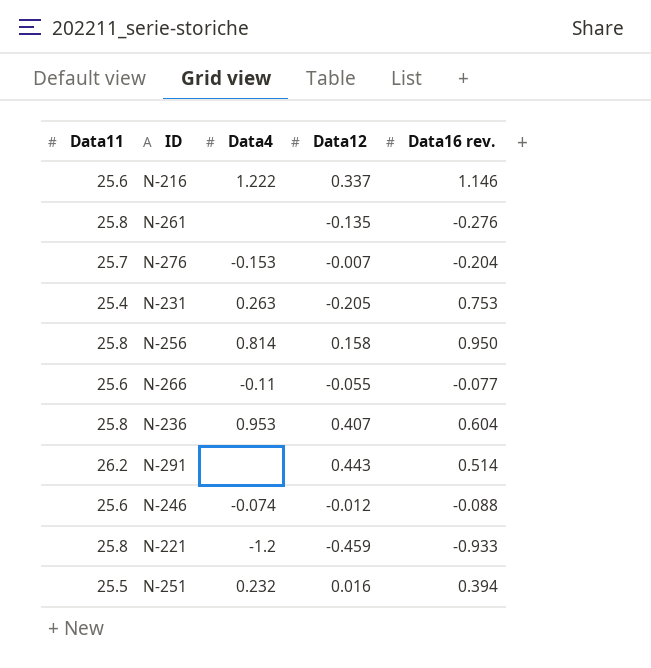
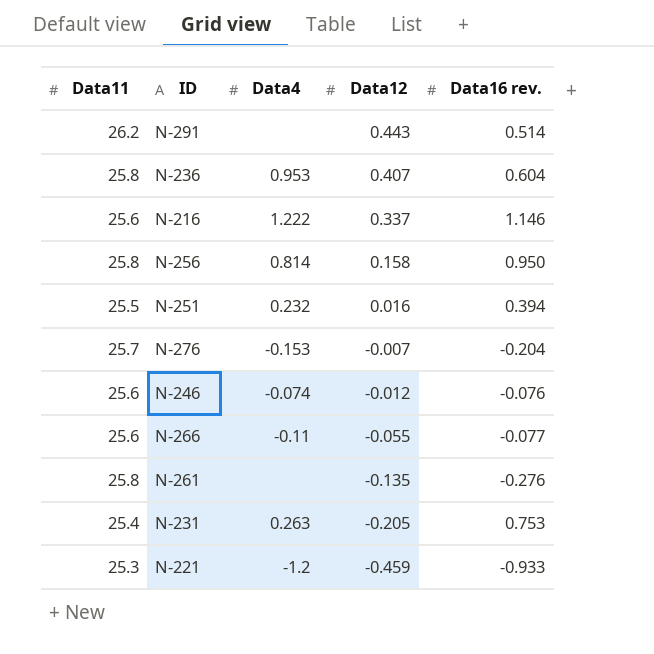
row order: none -> Data12 descending
N-246 | Data16 rev.: -0.088 -> -0.076
N-221 | Data11: 25.8 -> 25.3

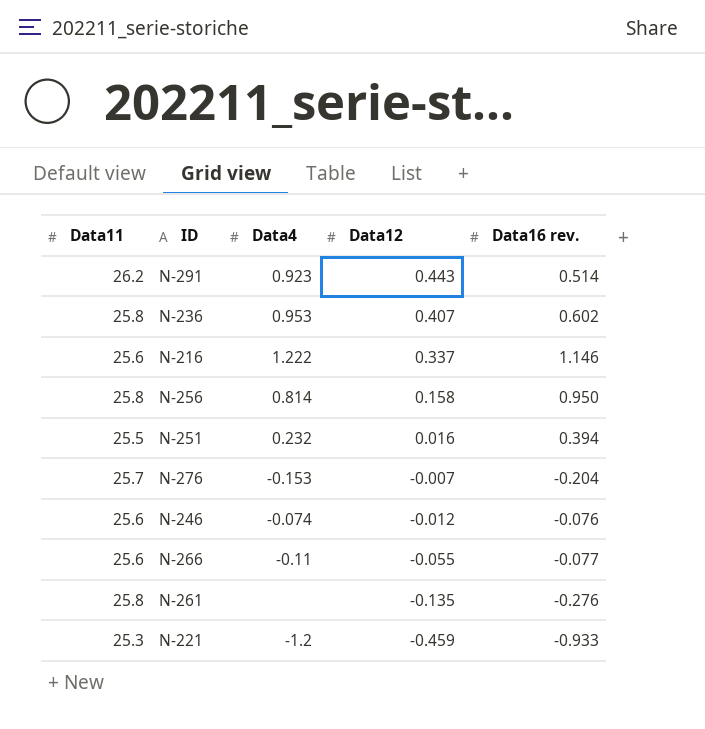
row N-231: 25.4 | 0.263 | -0.205 | 0.753 -> none
N-291 | Data4: none -> 0.923
N-236 | Data16 rev.: 0.604 -> 0.602

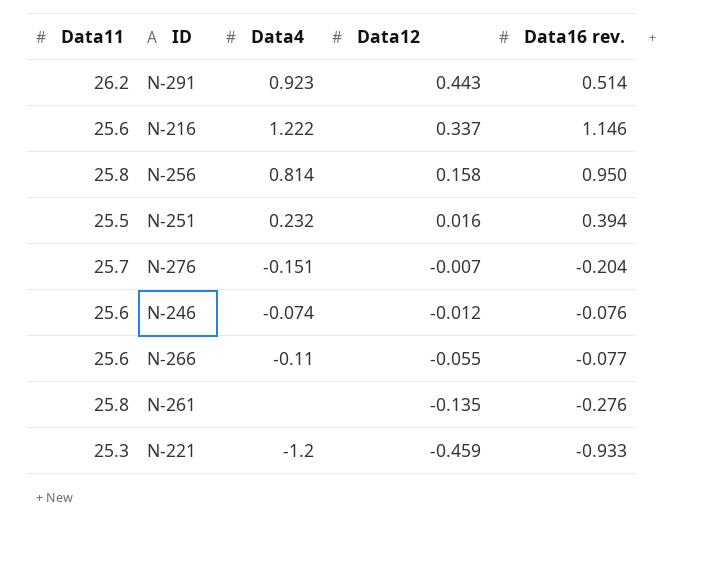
row N-236: 25.8 | 0.953 | 0.407 | 0.602 -> none
N-276 | Data4: -0.153 -> -0.151

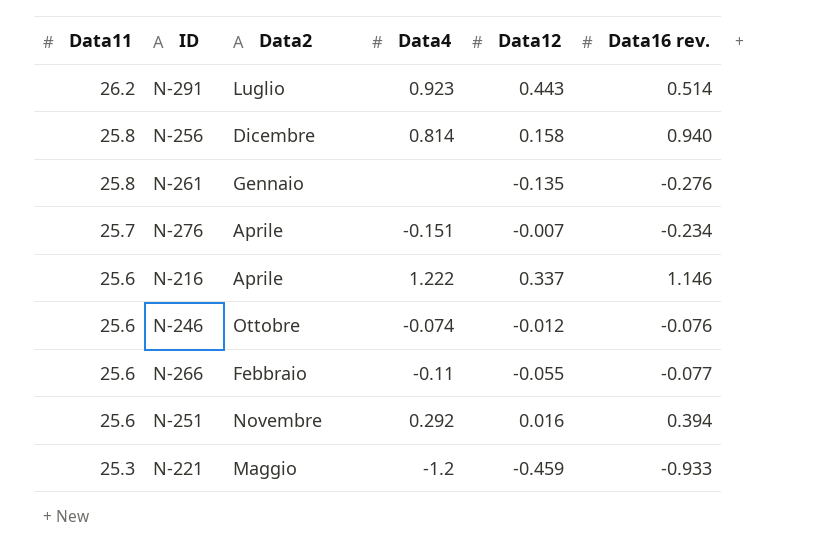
row order: Data12 descending -> Data11 descending
column Data2 | position: none -> 3
N-256 | Data16 rev.: 0.950 -> 0.940
N-276 | Data16 rev.: -0.204 -> -0.234
N-251 | Data11: 25.5 -> 25.6
N-251 | Data4: 0.232 -> 0.292

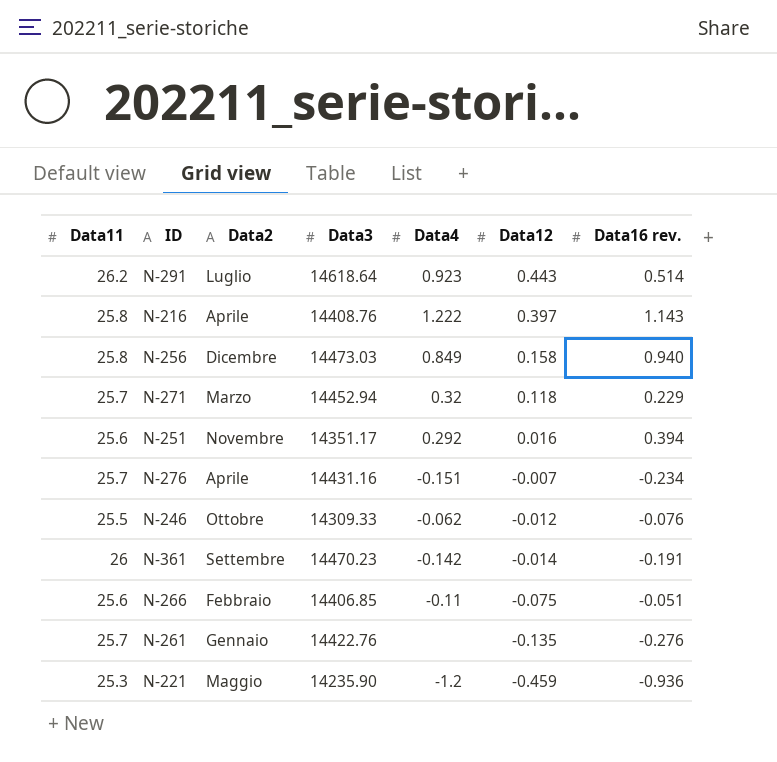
row order: Data11 descending -> Data12 descending
column Data3 | position: none -> 4
N-216 | Data11: 25.6 -> 25.8
N-216 | Data12: 0.337 -> 0.397
N-216 | Data16 rev.: 1.146 -> 1.143
N-256 | Data4: 0.814 -> 0.849
row N-271: none -> 25.7 | Marzo | 14452.94 | 0.32 | 0.118 | 0.229
N-246 | Data11: 25.6 -> 25.5
N-246 | Data4: -0.074 -> -0.062
row N-361: none -> 26 | Settembre | 14470.23 | -0.142 | -0.014 | -0.191
N-266 | Data12: -0.055 -> -0.075
N-266 | Data16 rev.: -0.077 -> -0.051
N-261 | Data11: 25.8 -> 25.7
N-221 | Data16 rev.: -0.933 -> -0.936

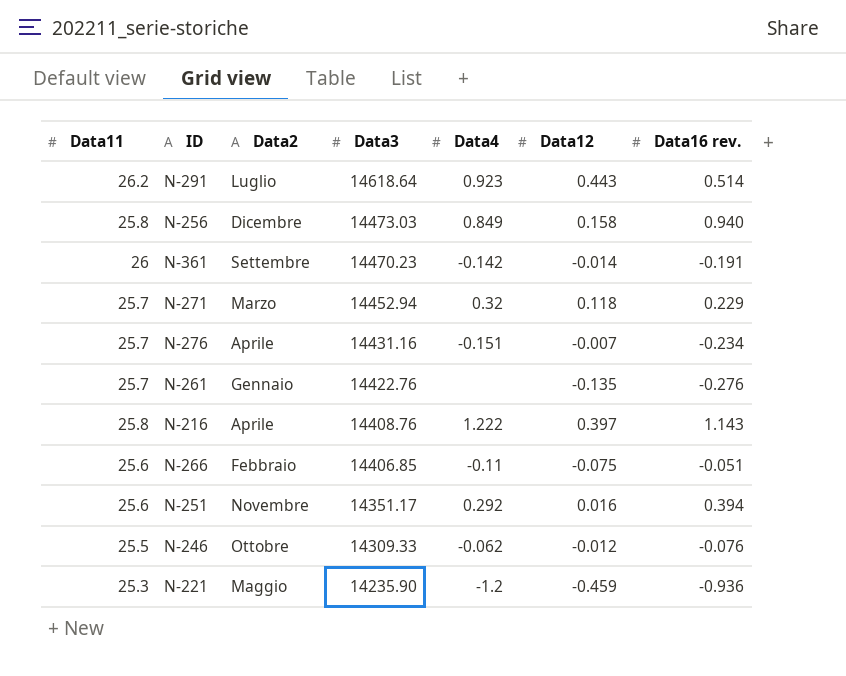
row order: Data12 descending -> Data3 descending

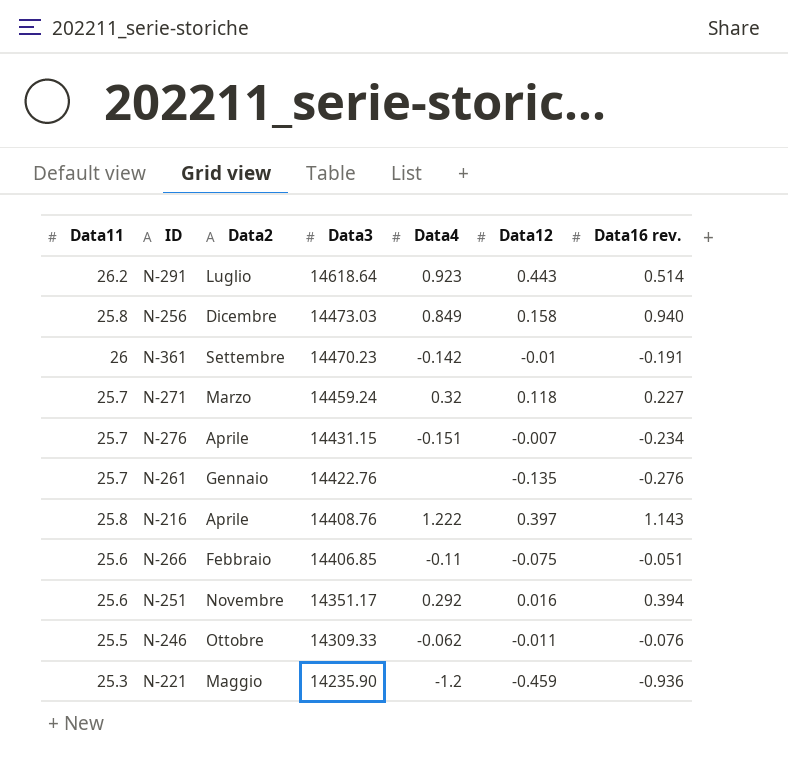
N-361 | Data12: -0.014 -> -0.01
N-271 | Data3: 14452.94 -> 14459.24
N-271 | Data16 rev.: 0.229 -> 0.227
N-276 | Data3: 14431.16 -> 14431.15
N-246 | Data12: -0.012 -> -0.011

